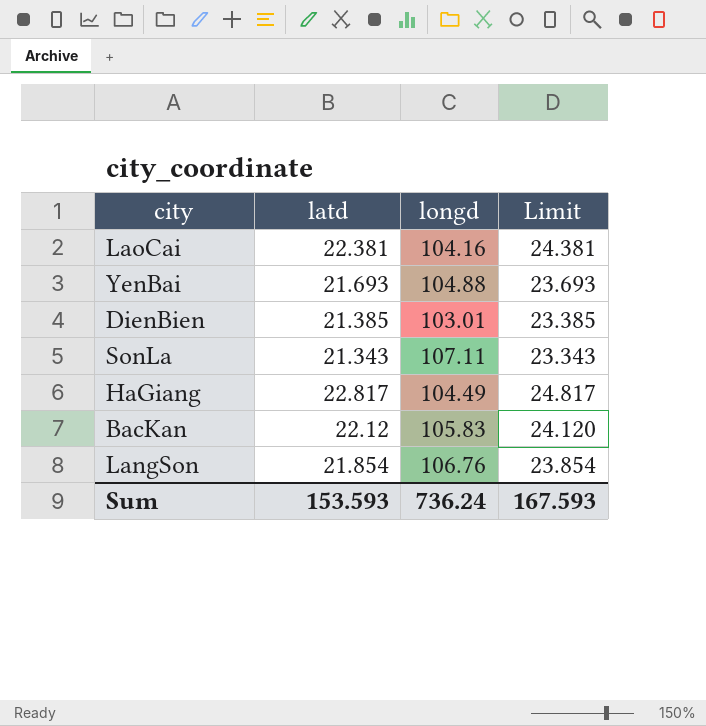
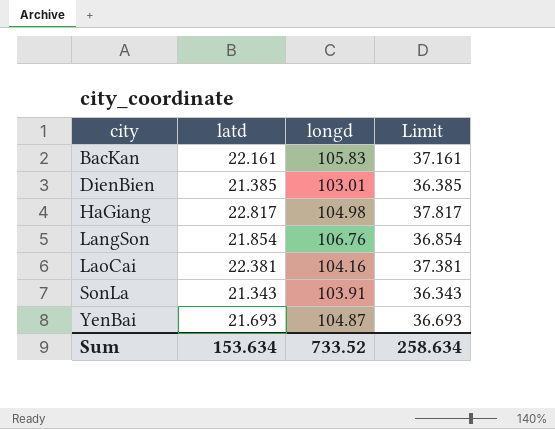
row order: none -> city ascending
column Limit | formula: [latd] + 2 -> [latd] + 15
BacKan | latd: 22.12 -> 22.161
HaGiang | longd: 104.49 -> 104.98
SonLa | longd: 107.11 -> 103.91
YenBai | longd: 104.88 -> 104.87
Sum | latd: 153.593 -> 153.634
Sum | longd: 736.24 -> 733.52
Sum | Limit: 167.593 -> 258.634

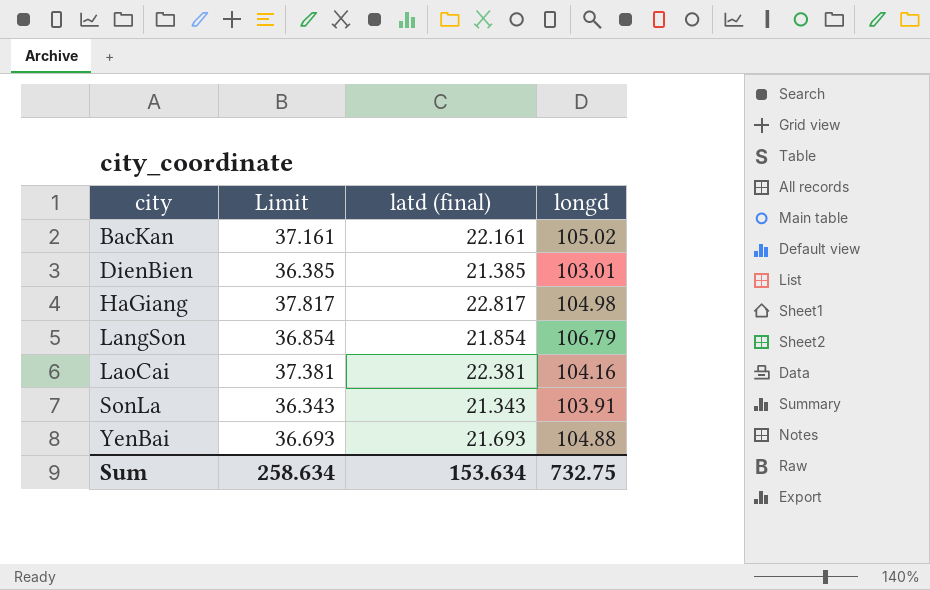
column Limit | position: 4 -> 2
column name: latd -> latd (final)
BacKan | longd: 105.83 -> 105.02
LangSon | longd: 106.76 -> 106.79
YenBai | longd: 104.87 -> 104.88
Sum | longd: 733.52 -> 732.75

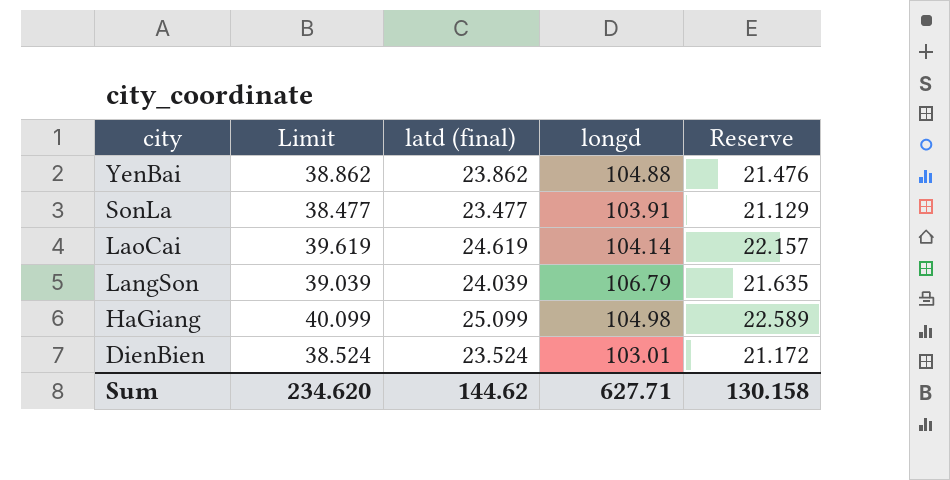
row order: city ascending -> city descending
column Reserve | formula: none -> [latd (final)] * 0.9
row BacKan: 37.161 | 22.161 | 105.02 -> none
YenBai | Limit: 36.693 -> 38.862
YenBai | latd (final): 21.693 -> 23.862
SonLa | Limit: 36.343 -> 38.477
SonLa | latd (final): 21.343 -> 23.477
LaoCai | Limit: 37.381 -> 39.619
LaoCai | latd (final): 22.381 -> 24.619
LaoCai | longd: 104.16 -> 104.14
LangSon | Limit: 36.854 -> 39.039
LangSon | latd (final): 21.854 -> 24.039
HaGiang | Limit: 37.817 -> 40.099
HaGiang | latd (final): 22.817 -> 25.099
DienBien | Limit: 36.385 -> 38.524
DienBien | latd (final): 21.385 -> 23.524
Sum | Limit: 258.634 -> 234.620
Sum | latd (final): 153.634 -> 144.62
Sum | longd: 732.75 -> 627.71

